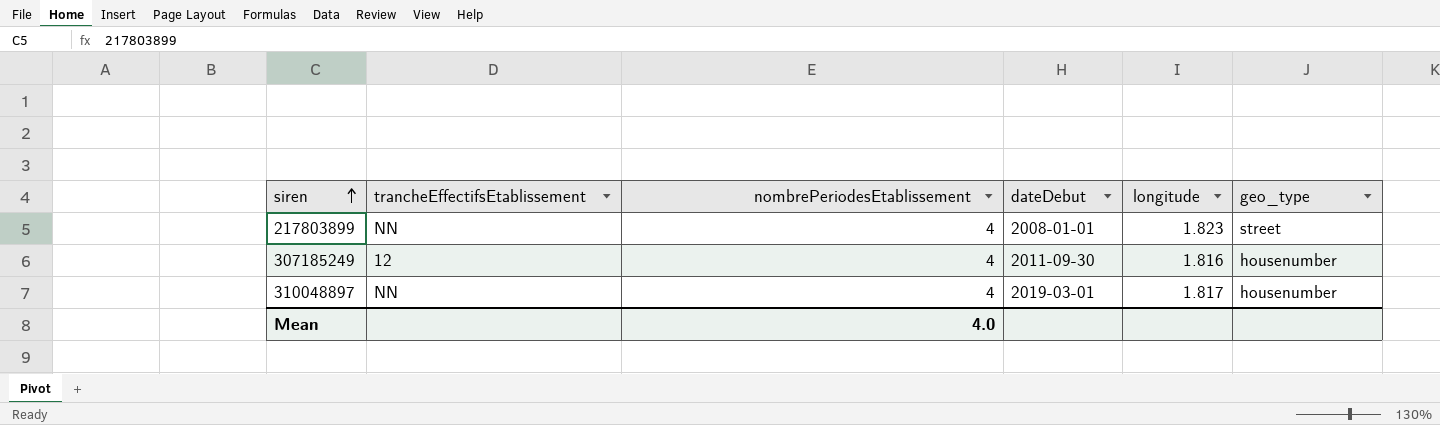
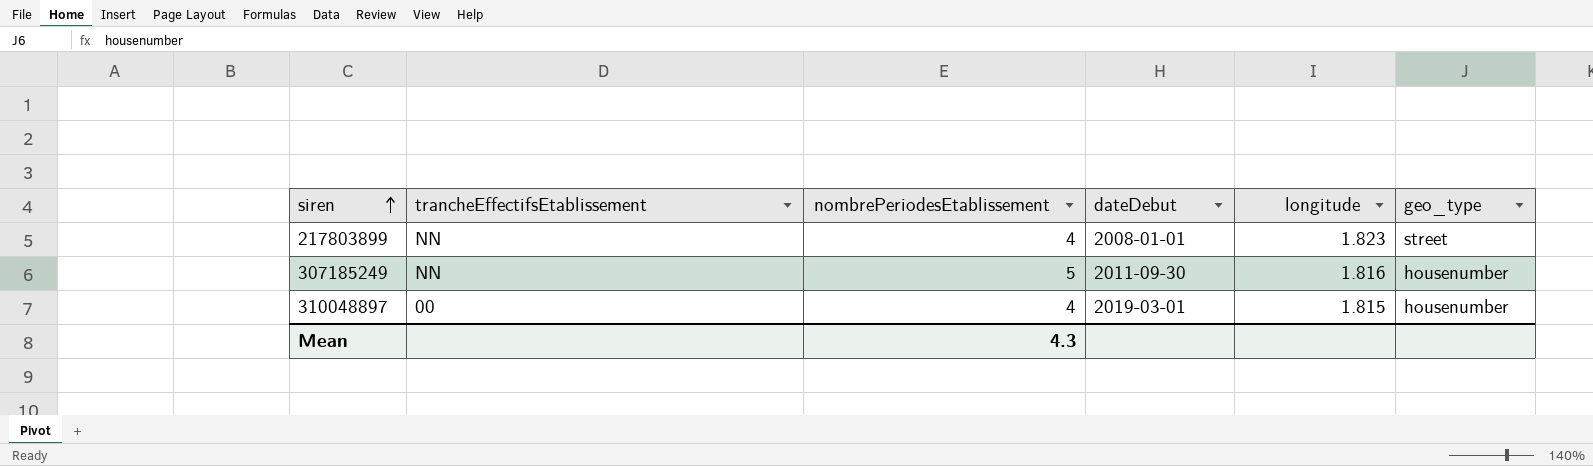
307185249 | trancheEffectifsEtablissement: 12 -> NN
307185249 | nombrePeriodesEtablissement: 4 -> 5
310048897 | trancheEffectifsEtablissement: NN -> 00
310048897 | longitude: 1.817 -> 1.815
Mean | nombrePeriodesEtablissement: 4.0 -> 4.3

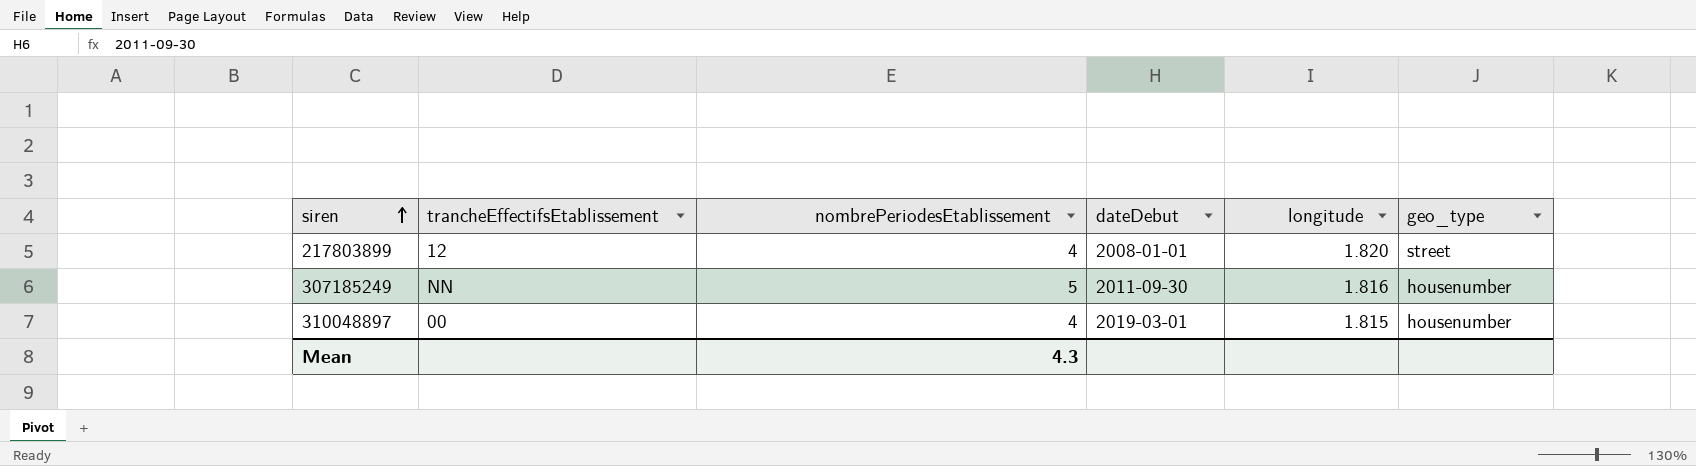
217803899 | trancheEffectifsEtablissement: NN -> 12
217803899 | longitude: 1.823 -> 1.820

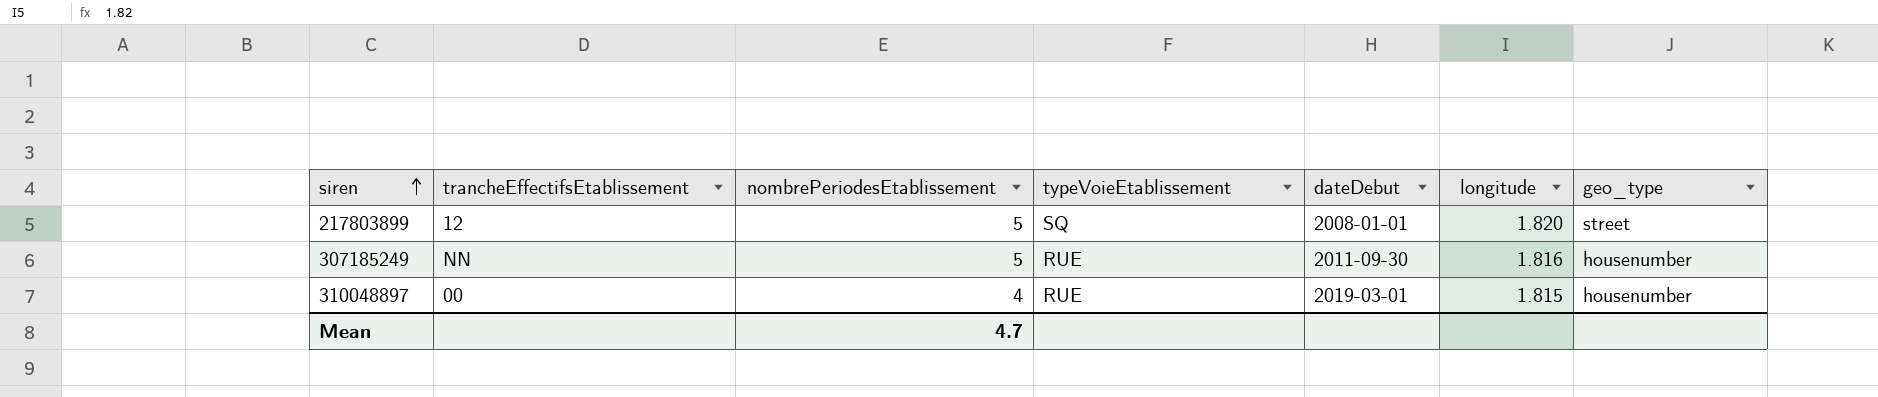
column typeVoieEtablissement | position: none -> 4
217803899 | nombrePeriodesEtablissement: 4 -> 5
Mean | nombrePeriodesEtablissement: 4.3 -> 4.7

